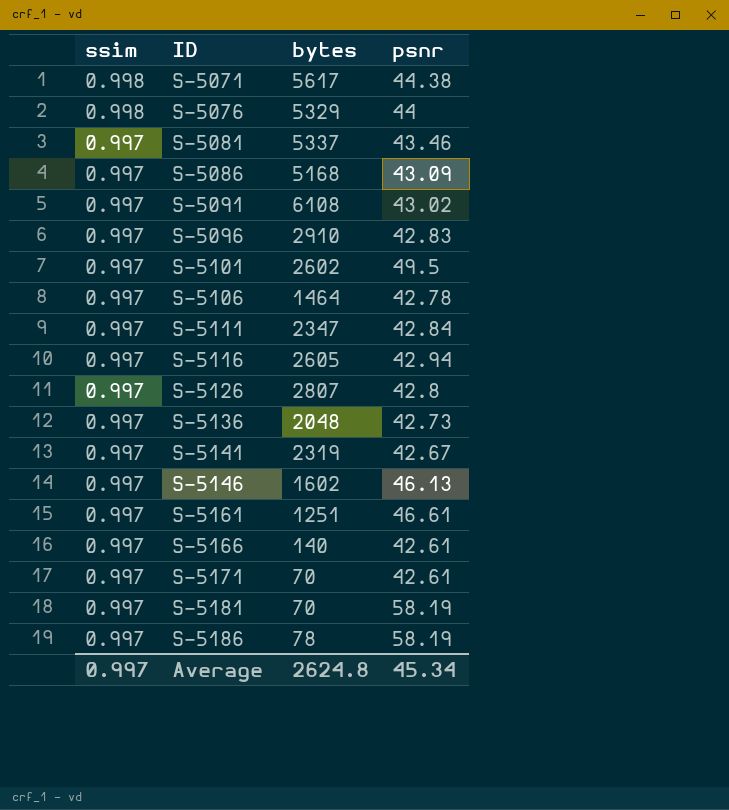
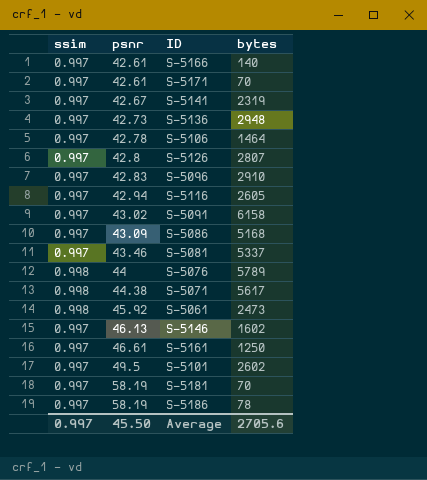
row order: ssim descending -> psnr ascending
column psnr | position: 4 -> 2
row S-5111: 0.997 | 2347 | 42.84 -> none
S-5136 | bytes: 2048 -> 2948
S-5091 | bytes: 6108 -> 6158
S-5076 | bytes: 5329 -> 5789
row S-5061: none -> 0.998 | 45.92 | 2473
S-5161 | bytes: 1251 -> 1250
Average | psnr: 45.34 -> 45.50
Average | bytes: 2624.8 -> 2705.6

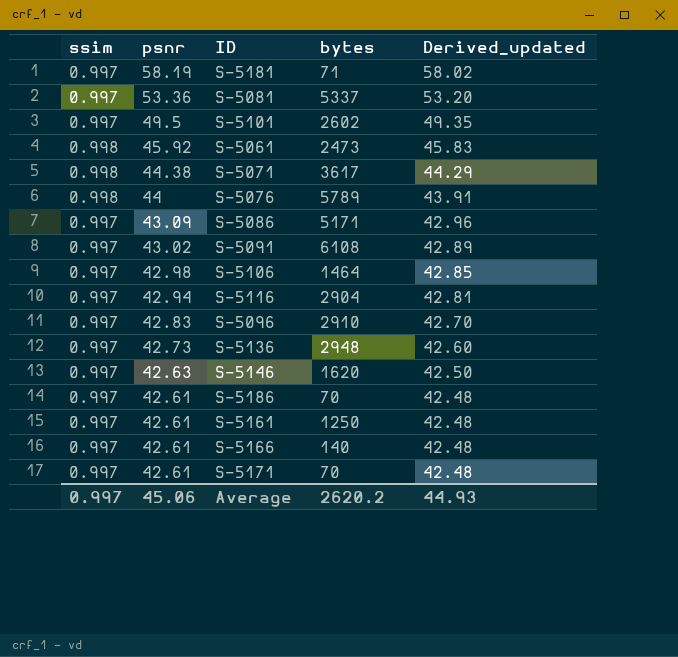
row order: psnr ascending -> psnr descending
column Derived_updated | formula: none -> [ssim] * [psnr]
row S-5141: 0.997 | 42.67 | 2319 -> none
row S-5126: 0.997 | 42.8 | 2807 -> none
S-5181 | bytes: 70 -> 71
S-5081 | psnr: 43.46 -> 53.36
S-5071 | bytes: 5617 -> 3617
S-5086 | bytes: 5168 -> 5171
S-5091 | bytes: 6158 -> 6108
S-5106 | psnr: 42.78 -> 42.98
S-5116 | bytes: 2605 -> 2904
S-5146 | psnr: 46.13 -> 42.63
S-5146 | bytes: 1602 -> 1620
S-5186 | psnr: 58.19 -> 42.61
S-5186 | bytes: 78 -> 70
S-5161 | psnr: 46.61 -> 42.61
Average | psnr: 45.50 -> 45.06
Average | bytes: 2705.6 -> 2620.2

